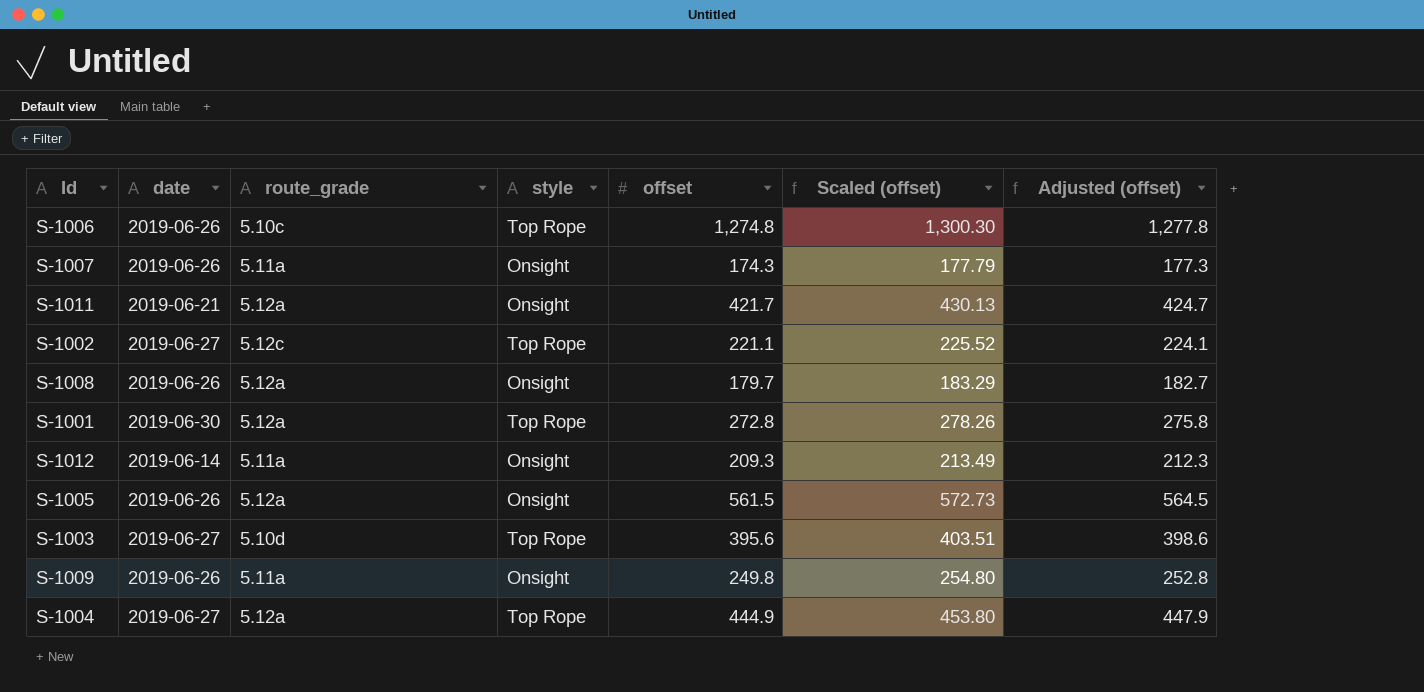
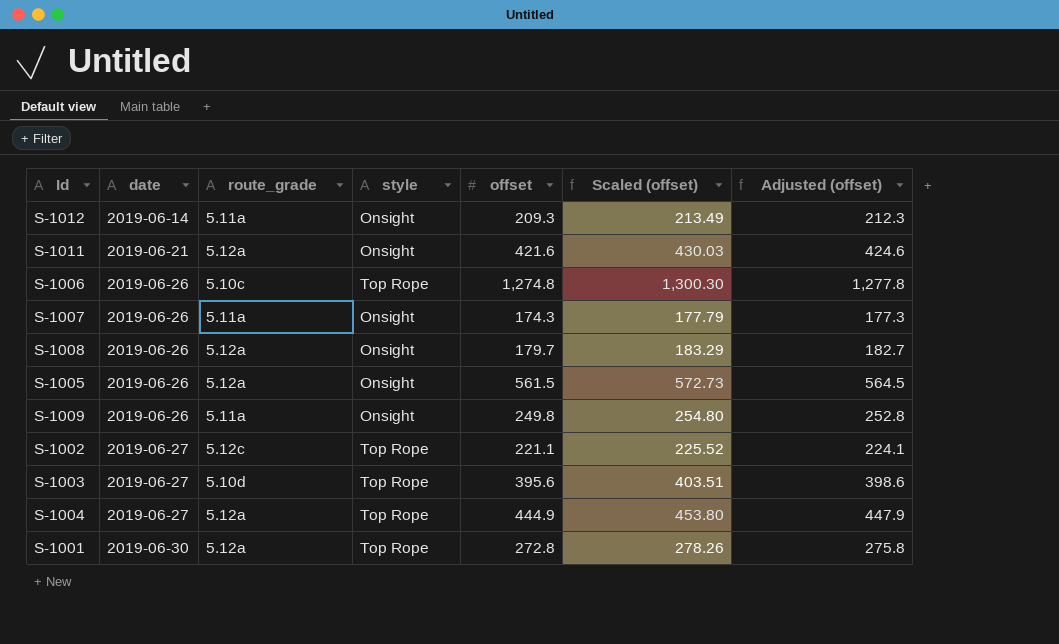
row order: none -> date ascending
S-1011 | offset: 421.7 -> 421.6
S-1011 | Scaled (offset): 430.13 -> 430.03
S-1011 | Adjusted (offset): 424.7 -> 424.6

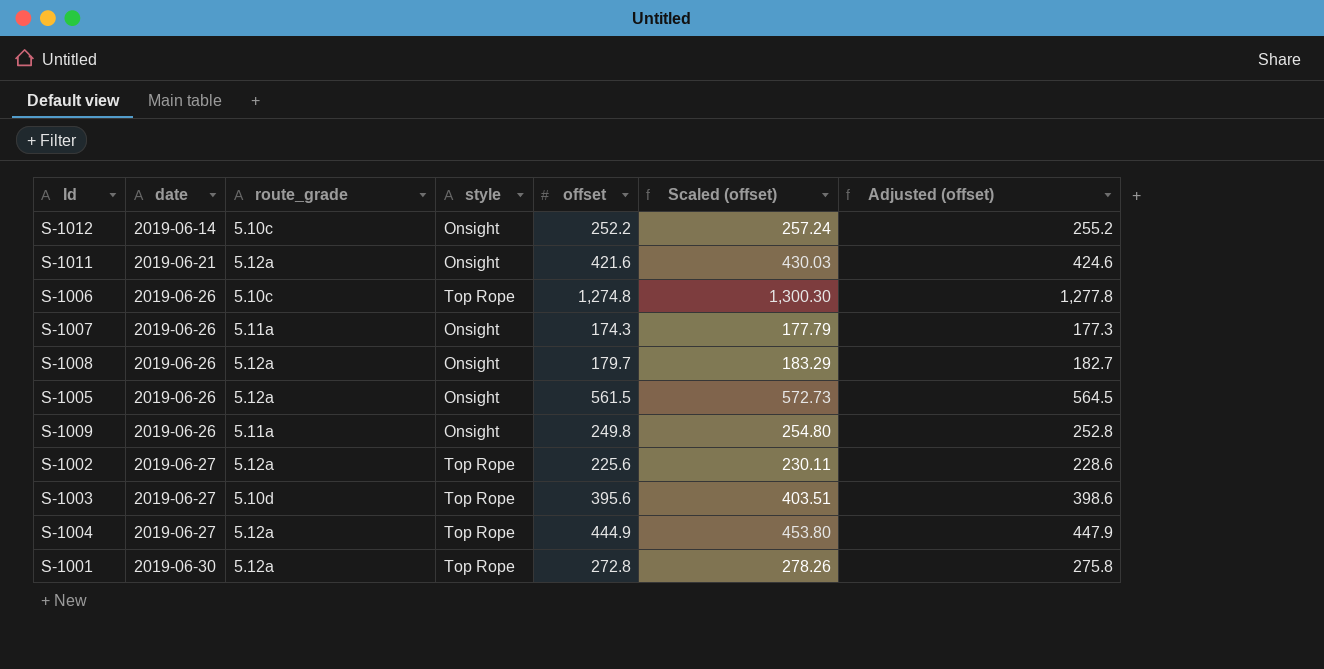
S-1012 | route_grade: 5.11a -> 5.10c
S-1012 | offset: 209.3 -> 252.2
S-1012 | Scaled (offset): 213.49 -> 257.24
S-1012 | Adjusted (offset): 212.3 -> 255.2
S-1002 | route_grade: 5.12c -> 5.12a
S-1002 | offset: 221.1 -> 225.6
S-1002 | Scaled (offset): 225.52 -> 230.11
S-1002 | Adjusted (offset): 224.1 -> 228.6

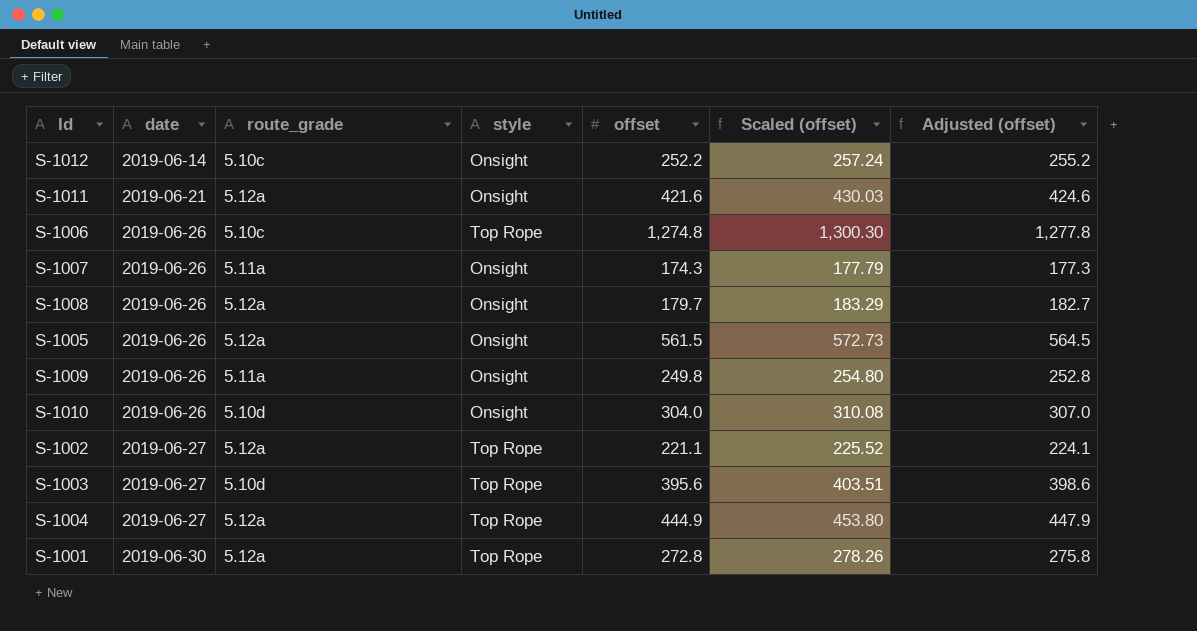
row S-1010: none -> 2019-06-26 | 5.10d | Onsight | 304.0 | 310.08 | 307.0
S-1002 | offset: 225.6 -> 221.1
S-1002 | Scaled (offset): 230.11 -> 225.52
S-1002 | Adjusted (offset): 228.6 -> 224.1

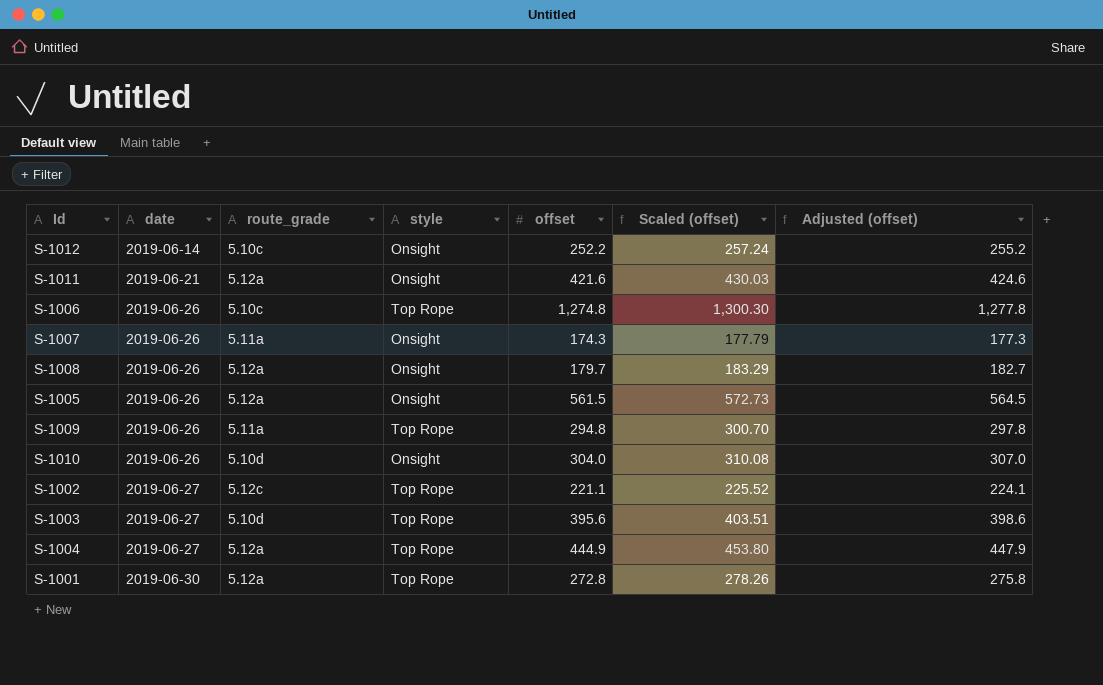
S-1009 | style: Onsight -> Top Rope
S-1009 | offset: 249.8 -> 294.8
S-1009 | Scaled (offset): 254.80 -> 300.70
S-1009 | Adjusted (offset): 252.8 -> 297.8
S-1002 | route_grade: 5.12a -> 5.12c

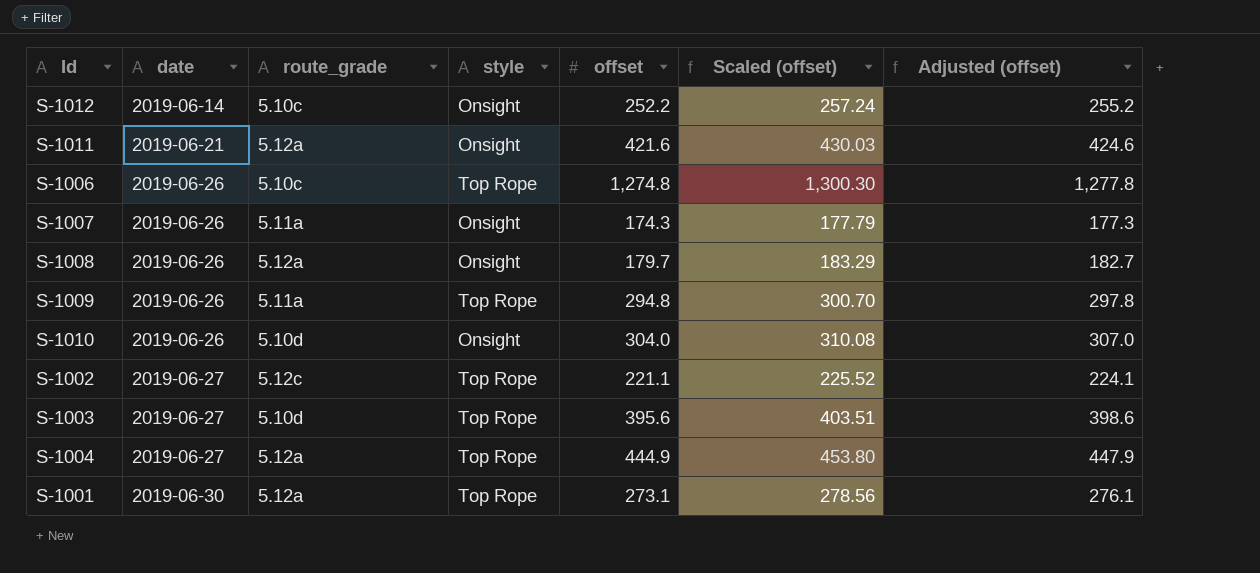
row S-1005: 2019-06-26 | 5.12a | Onsight | 561.5 | 572.73 | 564.5 -> none
S-1001 | offset: 272.8 -> 273.1
S-1001 | Scaled (offset): 278.26 -> 278.56
S-1001 | Adjusted (offset): 275.8 -> 276.1

